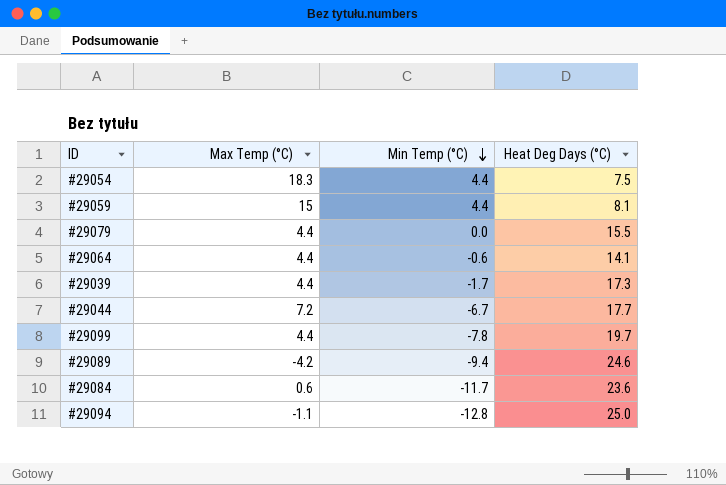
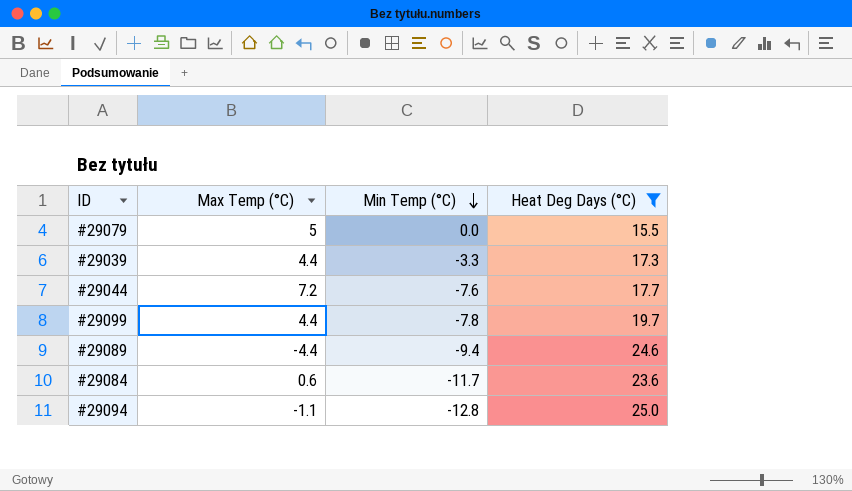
filter: none -> Heat Deg Days (°C) >= 15.5
#29079 | Max Temp (°C): 4.4 -> 5
#29039 | Min Temp (°C): -1.7 -> -3.3
#29044 | Min Temp (°C): -6.7 -> -7.6
#29089 | Max Temp (°C): -4.2 -> -4.4

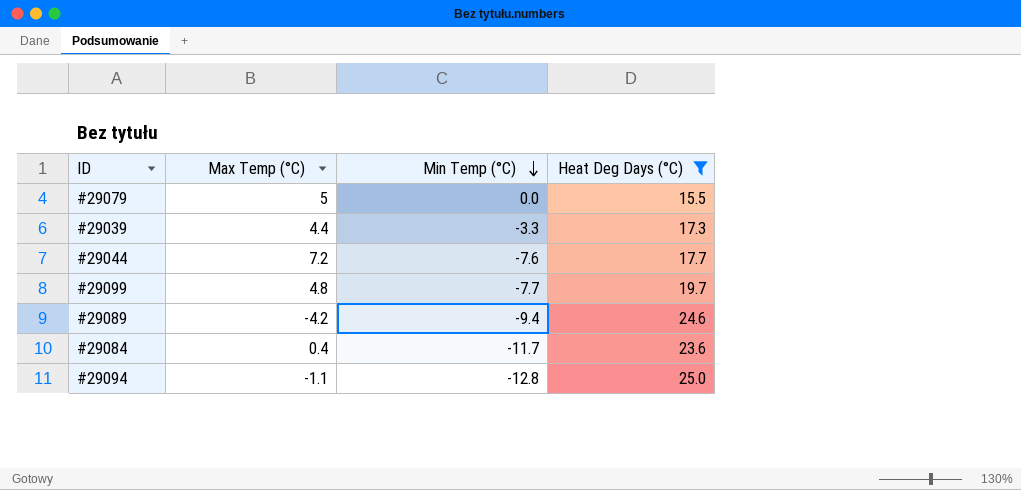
#29099 | Max Temp (°C): 4.4 -> 4.8
#29099 | Min Temp (°C): -7.8 -> -7.7
#29089 | Max Temp (°C): -4.4 -> -4.2
#29084 | Max Temp (°C): 0.6 -> 0.4

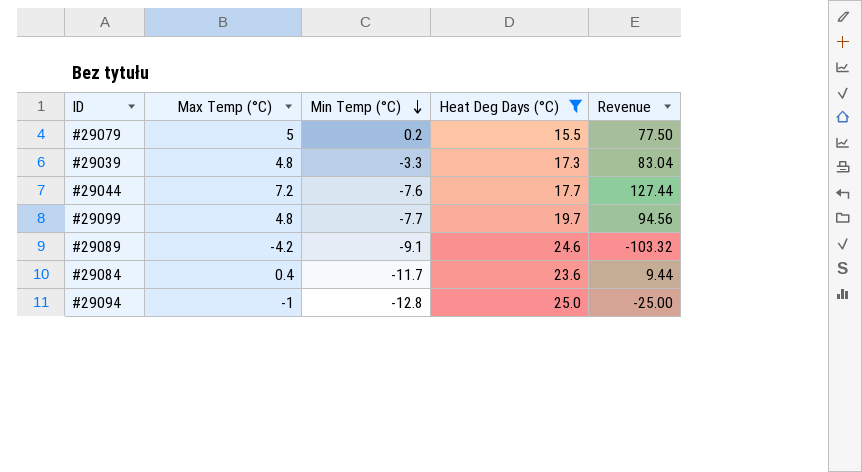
column Revenue | formula: none -> [Max Temp (°C)] * [Heat Deg Days (°C)]
#29079 | Min Temp (°C): 0.0 -> 0.2
#29039 | Max Temp (°C): 4.4 -> 4.8
#29089 | Min Temp (°C): -9.4 -> -9.1
#29094 | Max Temp (°C): -1.1 -> -1

